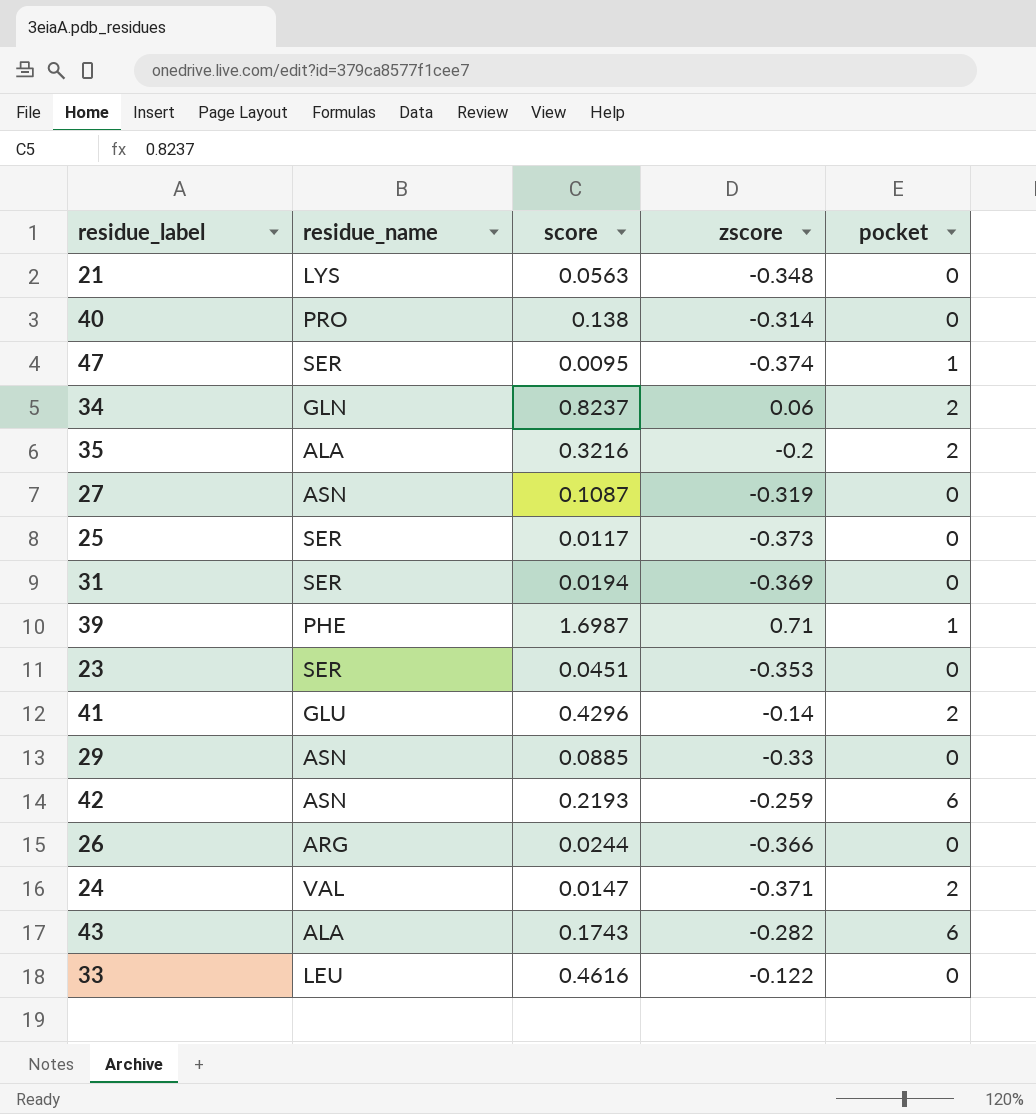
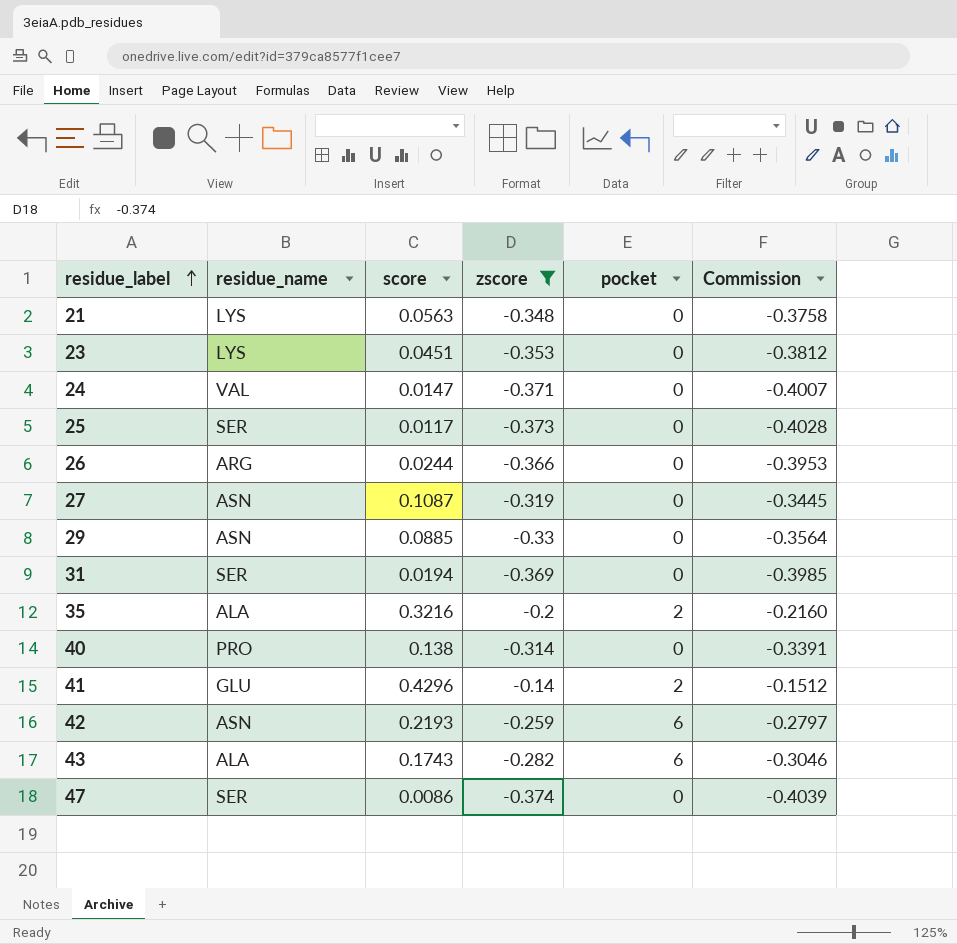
filter: none -> zscore <= -0.14
row order: none -> residue_label ascending
column Commission | formula: none -> [zscore] * 1.08
23 | residue_name: SER -> LYS
24 | pocket: 2 -> 0
47 | score: 0.0095 -> 0.0086
47 | pocket: 1 -> 0

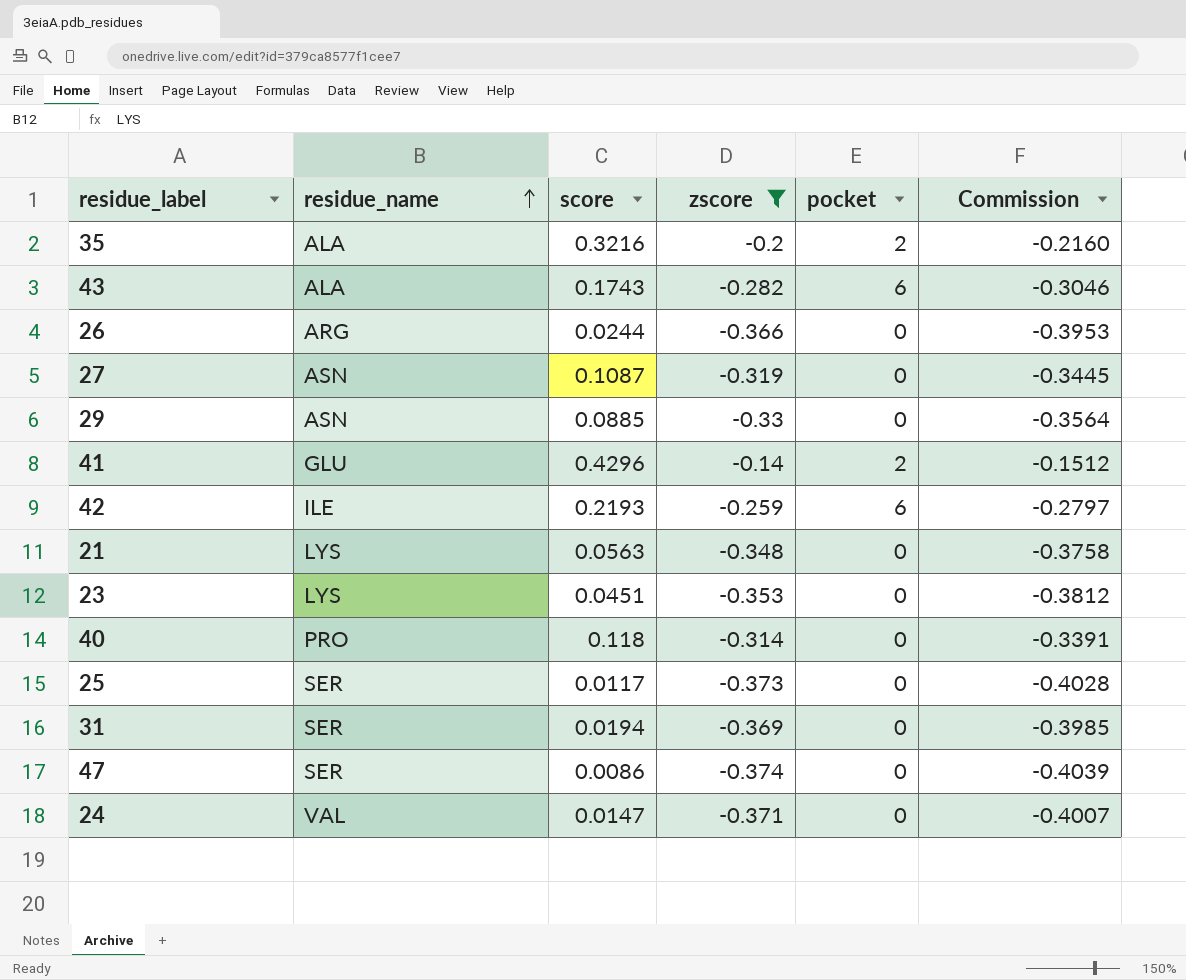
row order: residue_label ascending -> residue_name ascending
42 | residue_name: ASN -> ILE
40 | score: 0.138 -> 0.118

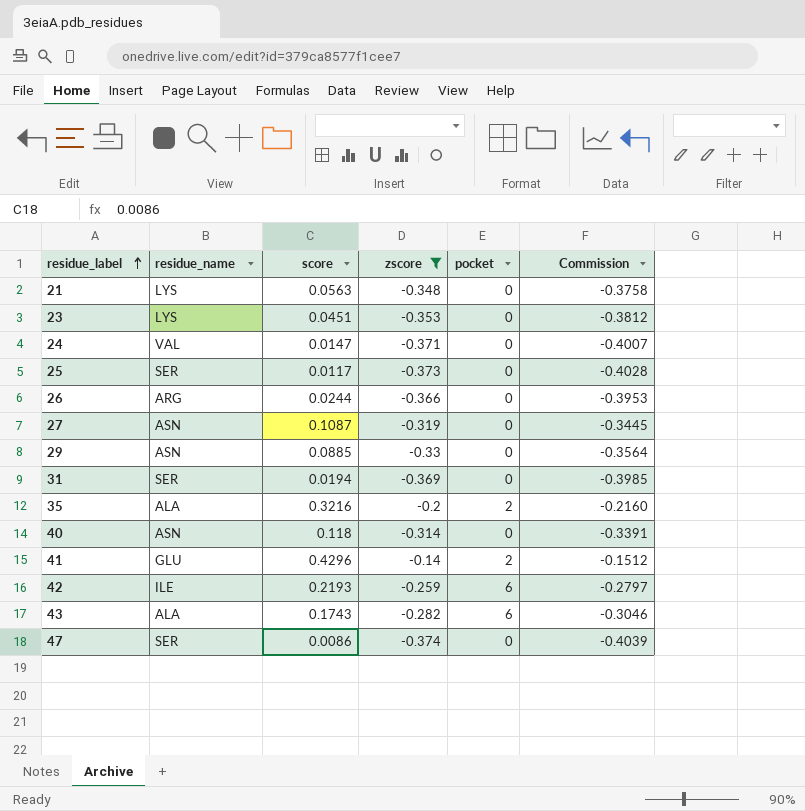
row order: residue_name ascending -> residue_label ascending
40 | residue_name: PRO -> ASN

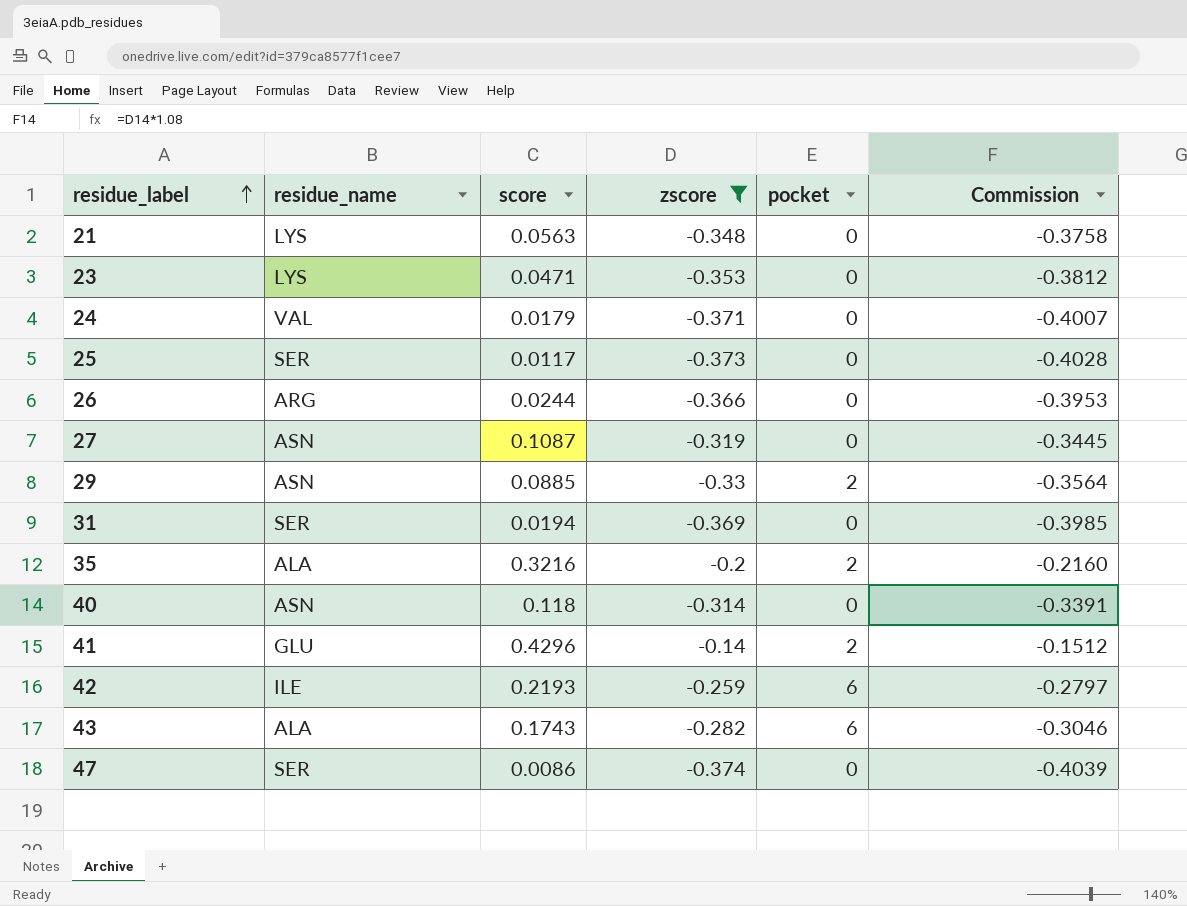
23 | score: 0.0451 -> 0.0471
24 | score: 0.0147 -> 0.0179
29 | pocket: 0 -> 2

